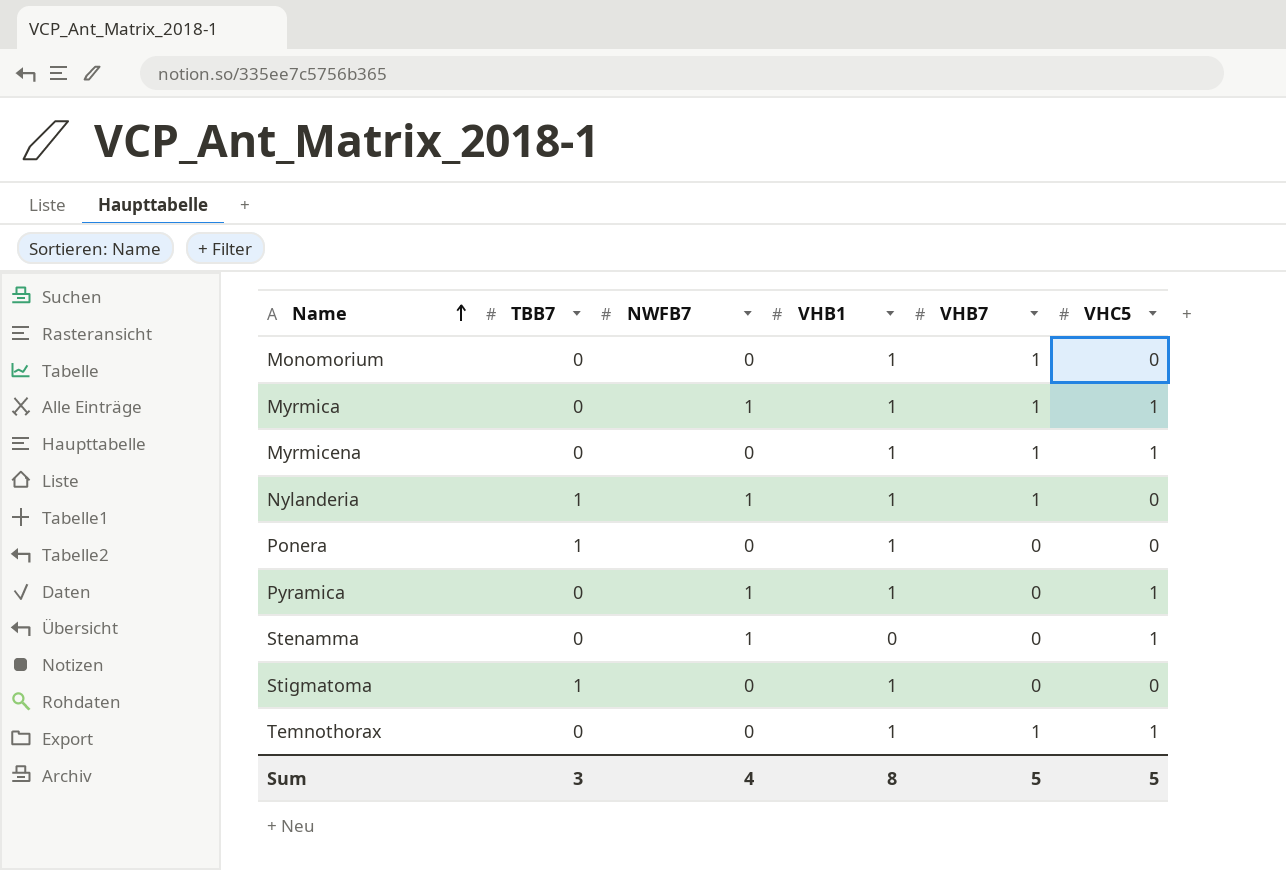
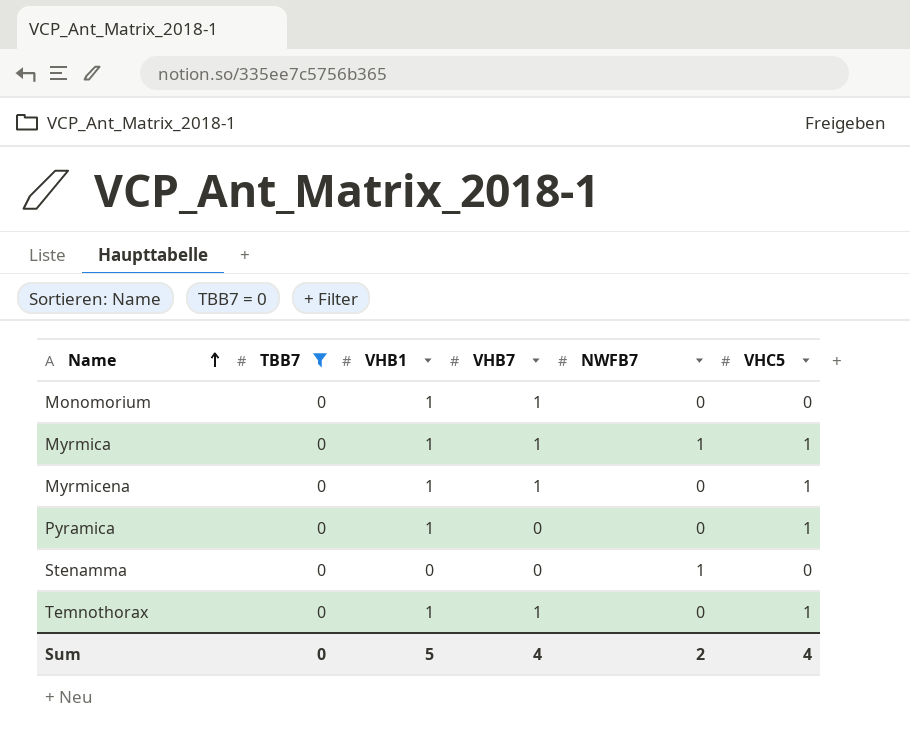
filter: none -> TBB7 = 0
column NWFB7 | position: 3 -> 5
Pyramica | NWFB7: 1 -> 0
Stenamma | VHC5: 1 -> 0
Sum | TBB7: 3 -> 0
Sum | VHB1: 8 -> 5
Sum | VHB7: 5 -> 4
Sum | NWFB7: 4 -> 2
Sum | VHC5: 5 -> 4

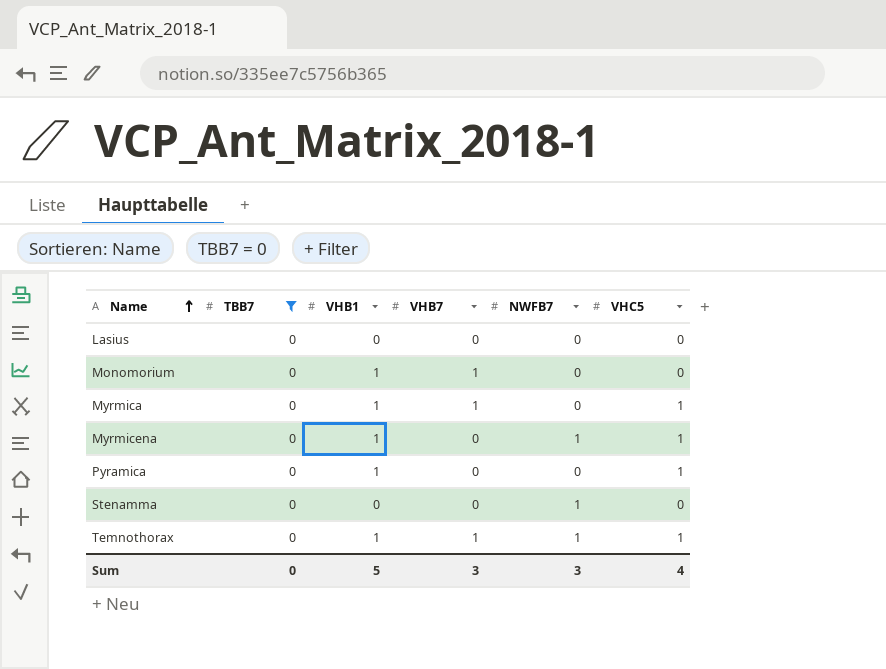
row Lasius: none -> 0 | 0 | 0 | 0 | 0
Myrmica | NWFB7: 1 -> 0
Myrmicena | VHB7: 1 -> 0
Myrmicena | NWFB7: 0 -> 1
Temnothorax | NWFB7: 0 -> 1
Sum | VHB7: 4 -> 3
Sum | NWFB7: 2 -> 3

